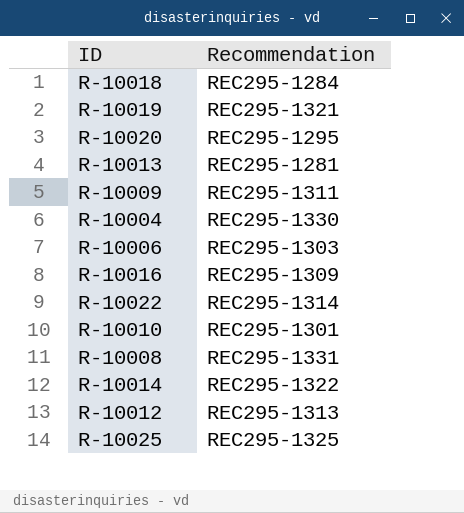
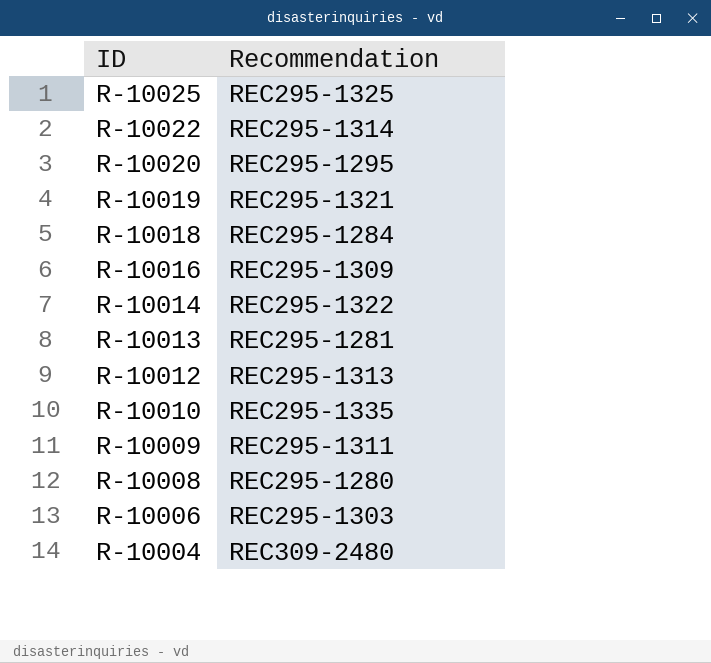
row order: none -> ID descending
R-10010 | Recommendation: REC295-1301 -> REC295-1335
R-10008 | Recommendation: REC295-1331 -> REC295-1280
R-10004 | Recommendation: REC295-1330 -> REC309-2480

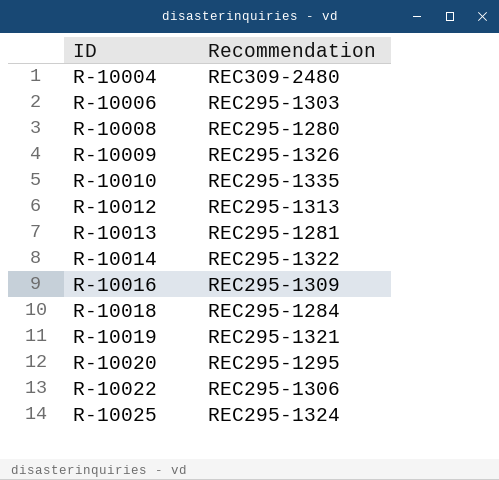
row order: ID descending -> ID ascending
R-10009 | Recommendation: REC295-1311 -> REC295-1326
R-10022 | Recommendation: REC295-1314 -> REC295-1306
R-10025 | Recommendation: REC295-1325 -> REC295-1324

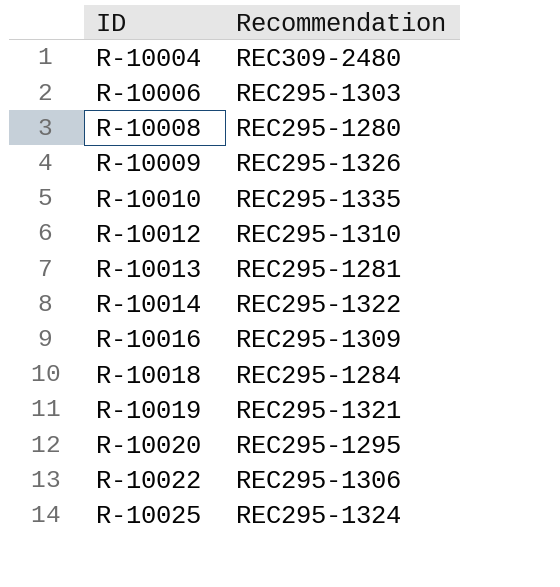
R-10012 | Recommendation: REC295-1313 -> REC295-1310

